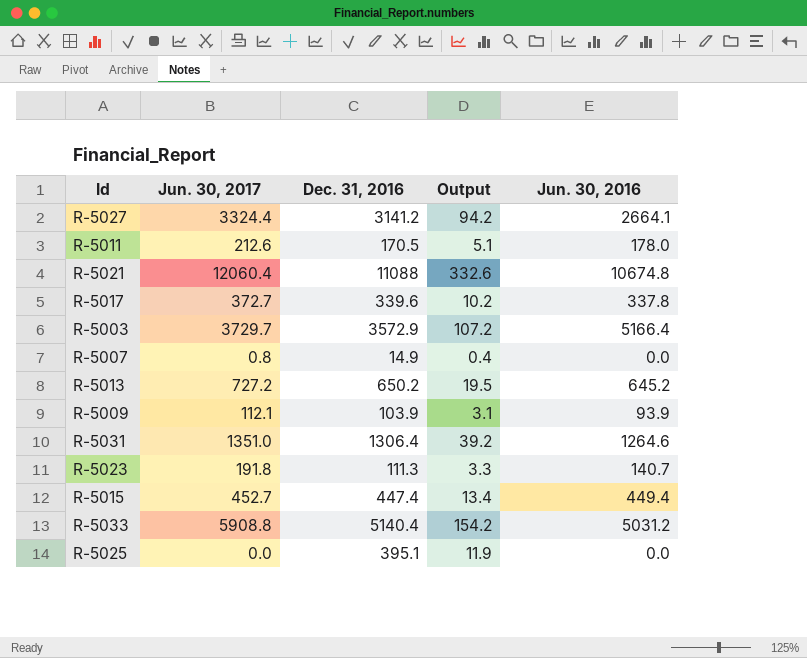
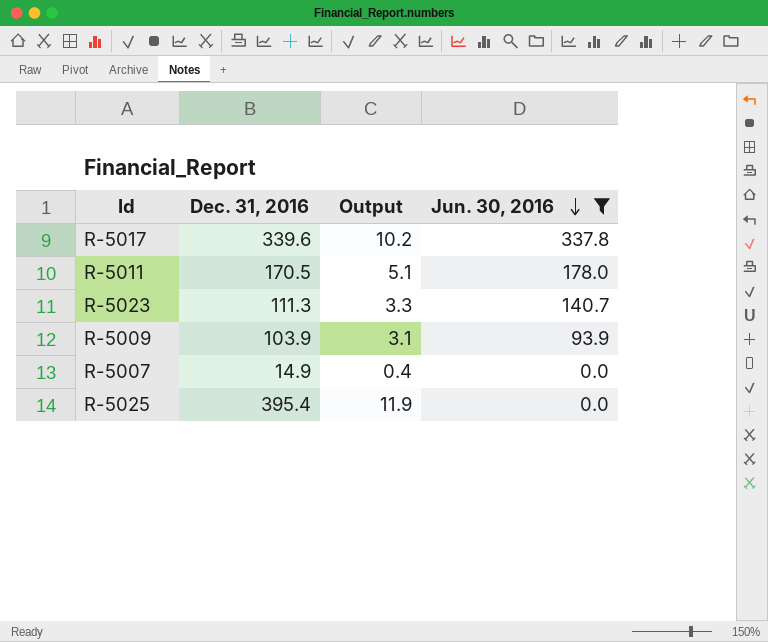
filter: none -> Jun. 30, 2016 <= 337.8
row order: none -> Jun. 30, 2016 descending
column Jun. 30, 2017 | position: 2 -> none
R-5025 | Dec. 31, 2016: 395.1 -> 395.4

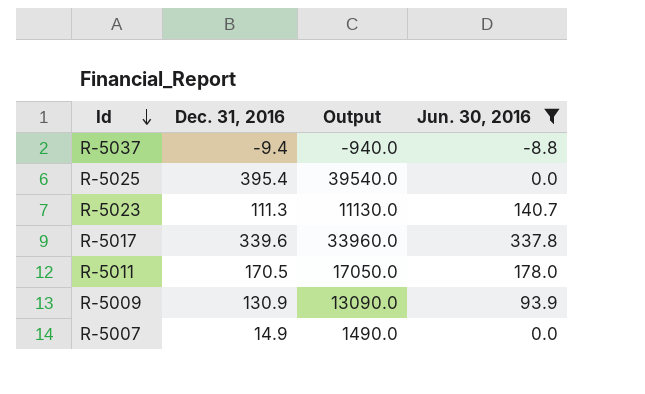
row order: Jun. 30, 2016 descending -> Id descending
column Output | formula: [Dec. 31, 2016] * 0.03 -> [Dec. 31, 2016] * 100
row R-5037: none -> -9.4 | -940.0 | -8.8
R-5009 | Dec. 31, 2016: 103.9 -> 130.9

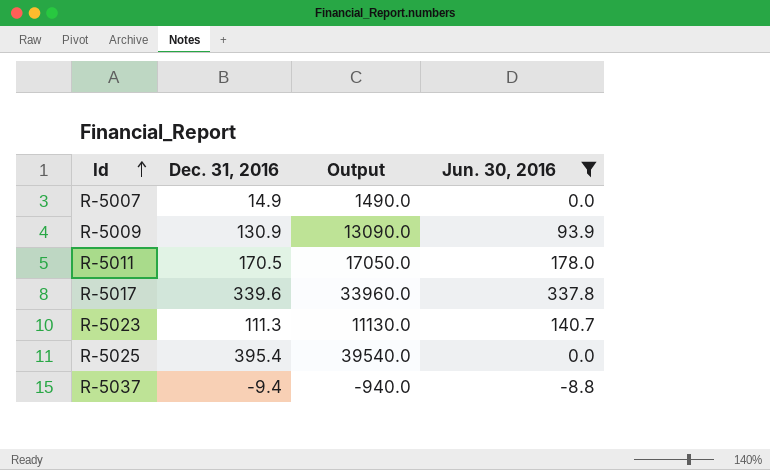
row order: Id descending -> Id ascending

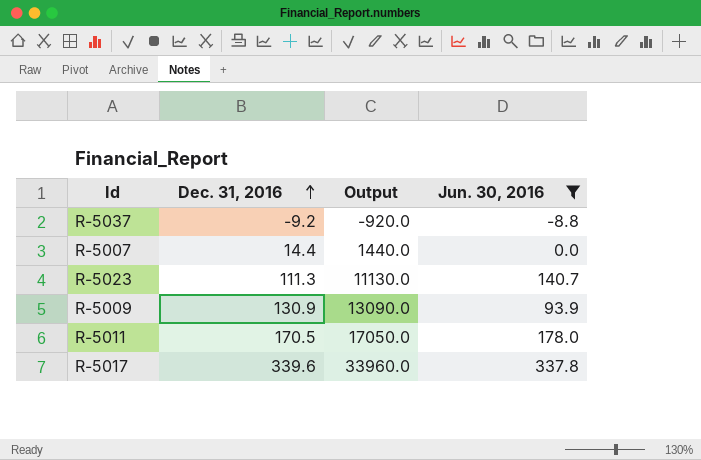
row order: Id ascending -> Dec. 31, 2016 ascending
row R-5025: 395.4 | 39540.0 | 0.0 -> none
R-5037 | Dec. 31, 2016: -9.4 -> -9.2
R-5037 | Output: -940.0 -> -920.0
R-5007 | Dec. 31, 2016: 14.9 -> 14.4
R-5007 | Output: 1490.0 -> 1440.0

